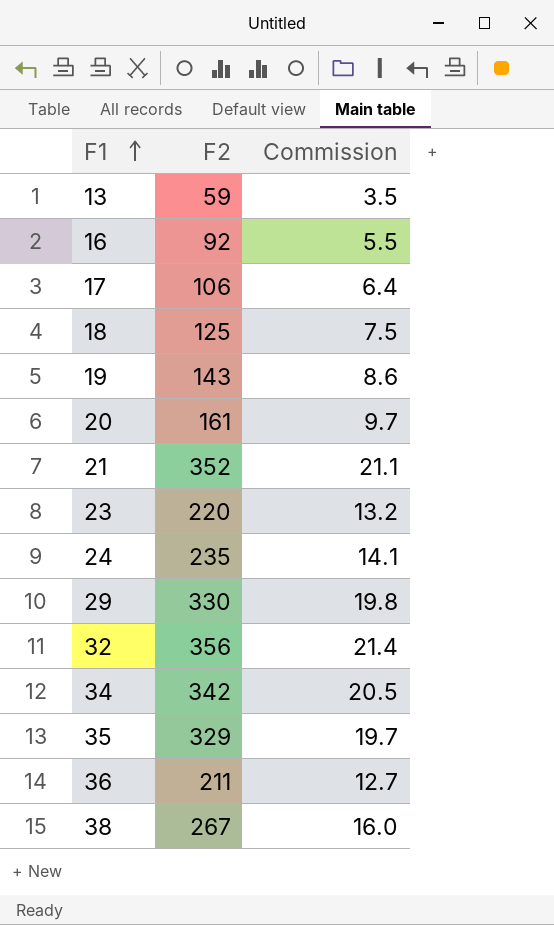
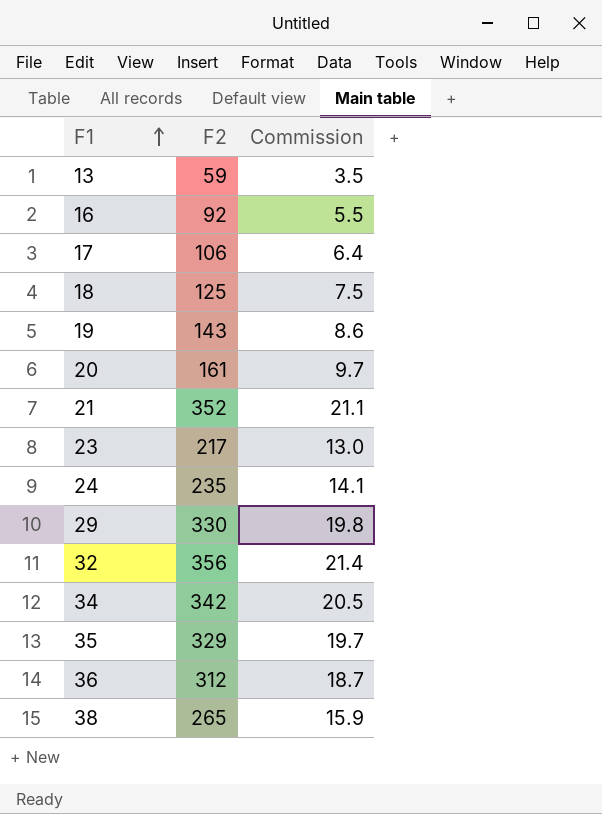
23 | F2: 220 -> 217
23 | Commission: 13.2 -> 13.0
36 | F2: 211 -> 312
36 | Commission: 12.7 -> 18.7
38 | F2: 267 -> 265
38 | Commission: 16.0 -> 15.9

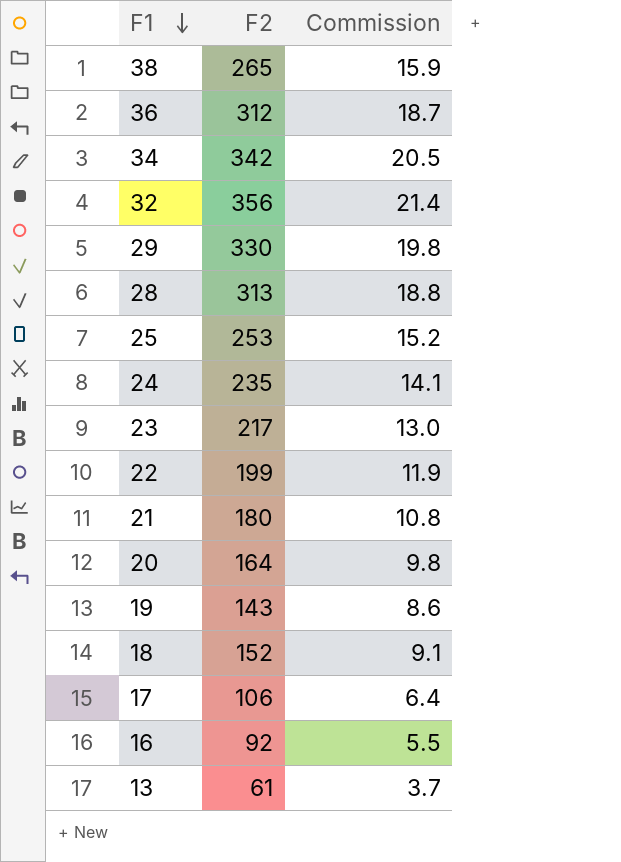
row order: F1 ascending -> F1 descending
row 35: 329 | 19.7 -> none
row 28: none -> 313 | 18.8
row 25: none -> 253 | 15.2
row 22: none -> 199 | 11.9
21 | F2: 352 -> 180
21 | Commission: 21.1 -> 10.8
20 | F2: 161 -> 164
20 | Commission: 9.7 -> 9.8
18 | F2: 125 -> 152
18 | Commission: 7.5 -> 9.1
13 | F2: 59 -> 61
13 | Commission: 3.5 -> 3.7

